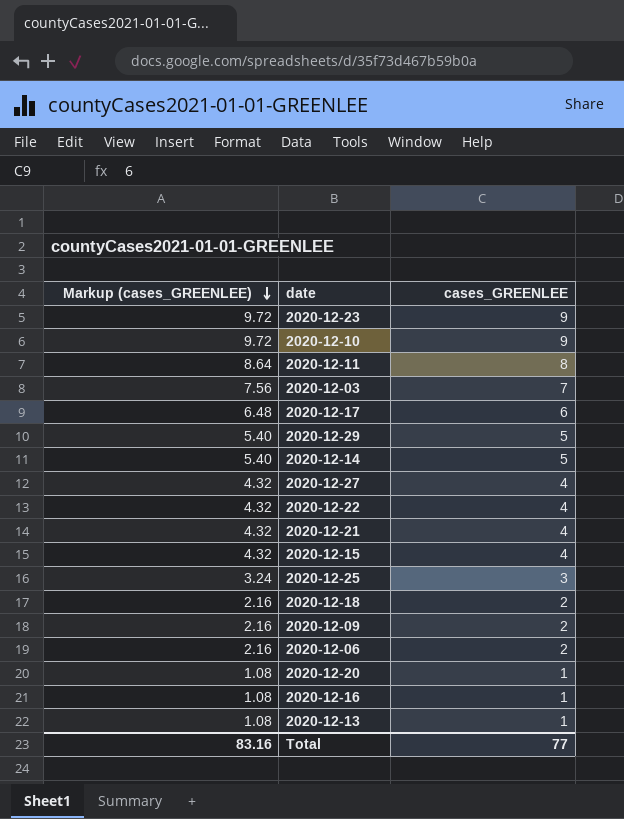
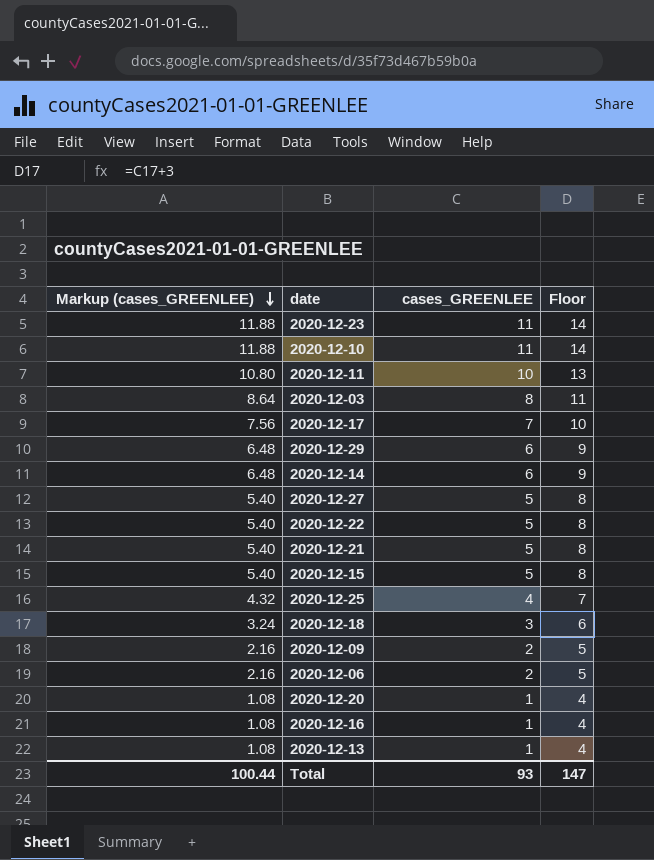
column Floor | formula: none -> [cases_GREENLEE] + 3
2020-12-23 | Markup (cases_GREENLEE): 9.72 -> 11.88
2020-12-23 | cases_GREENLEE: 9 -> 11
2020-12-10 | Markup (cases_GREENLEE): 9.72 -> 11.88
2020-12-10 | cases_GREENLEE: 9 -> 11
2020-12-11 | Markup (cases_GREENLEE): 8.64 -> 10.80
2020-12-11 | cases_GREENLEE: 8 -> 10
2020-12-03 | Markup (cases_GREENLEE): 7.56 -> 8.64
2020-12-03 | cases_GREENLEE: 7 -> 8
2020-12-17 | Markup (cases_GREENLEE): 6.48 -> 7.56
2020-12-17 | cases_GREENLEE: 6 -> 7
2020-12-29 | Markup (cases_GREENLEE): 5.40 -> 6.48
2020-12-29 | cases_GREENLEE: 5 -> 6
2020-12-14 | Markup (cases_GREENLEE): 5.40 -> 6.48
2020-12-14 | cases_GREENLEE: 5 -> 6
2020-12-27 | Markup (cases_GREENLEE): 4.32 -> 5.40
2020-12-27 | cases_GREENLEE: 4 -> 5
2020-12-22 | Markup (cases_GREENLEE): 4.32 -> 5.40
2020-12-22 | cases_GREENLEE: 4 -> 5
2020-12-21 | Markup (cases_GREENLEE): 4.32 -> 5.40
2020-12-21 | cases_GREENLEE: 4 -> 5
2020-12-15 | Markup (cases_GREENLEE): 4.32 -> 5.40
2020-12-15 | cases_GREENLEE: 4 -> 5
2020-12-25 | Markup (cases_GREENLEE): 3.24 -> 4.32
2020-12-25 | cases_GREENLEE: 3 -> 4
2020-12-18 | Markup (cases_GREENLEE): 2.16 -> 3.24
2020-12-18 | cases_GREENLEE: 2 -> 3
Total | Markup (cases_GREENLEE): 83.16 -> 100.44
Total | cases_GREENLEE: 77 -> 93

